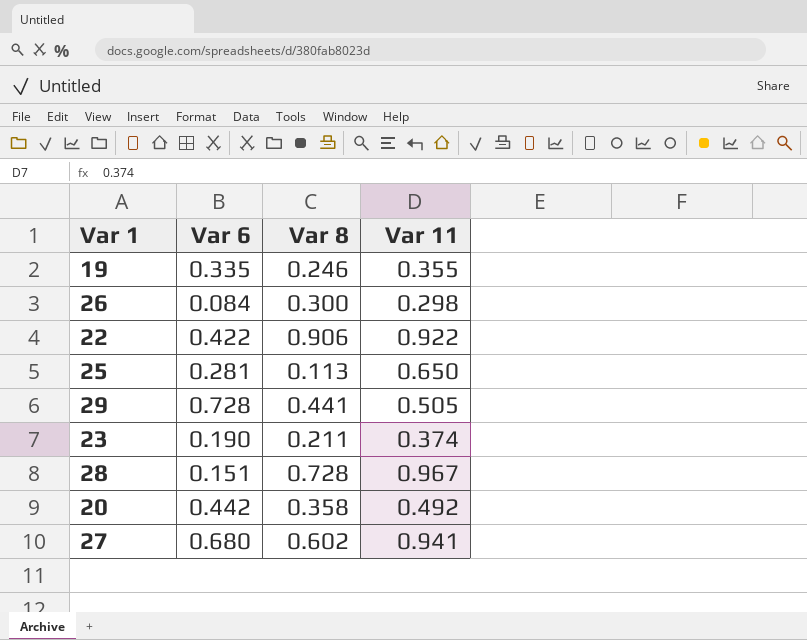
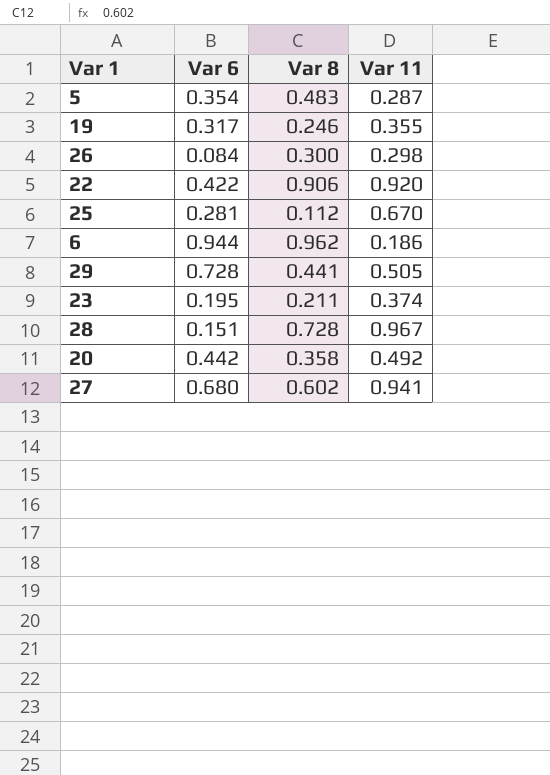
row 5: none -> 0.354 | 0.483 | 0.287
19 | Var 6: 0.335 -> 0.317
22 | Var 11: 0.922 -> 0.920
25 | Var 8: 0.113 -> 0.112
25 | Var 11: 0.650 -> 0.670
row 6: none -> 0.944 | 0.962 | 0.186
23 | Var 6: 0.190 -> 0.195

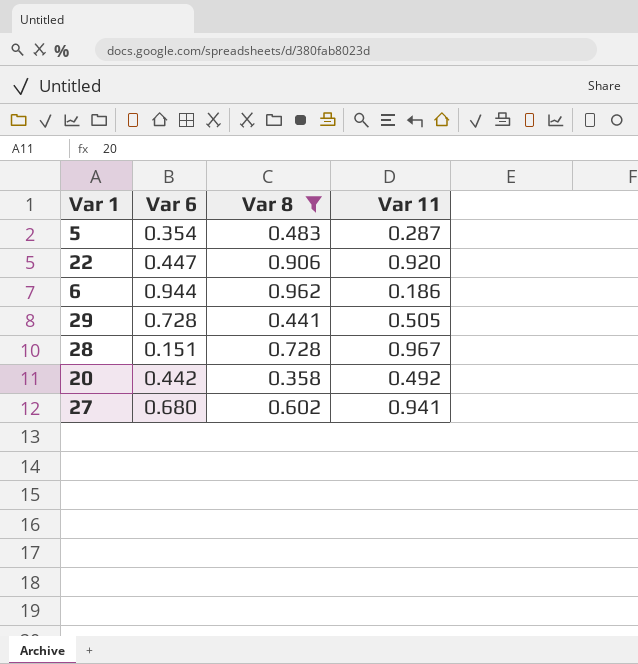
filter: none -> Var 8 >= 0.358
22 | Var 6: 0.422 -> 0.447

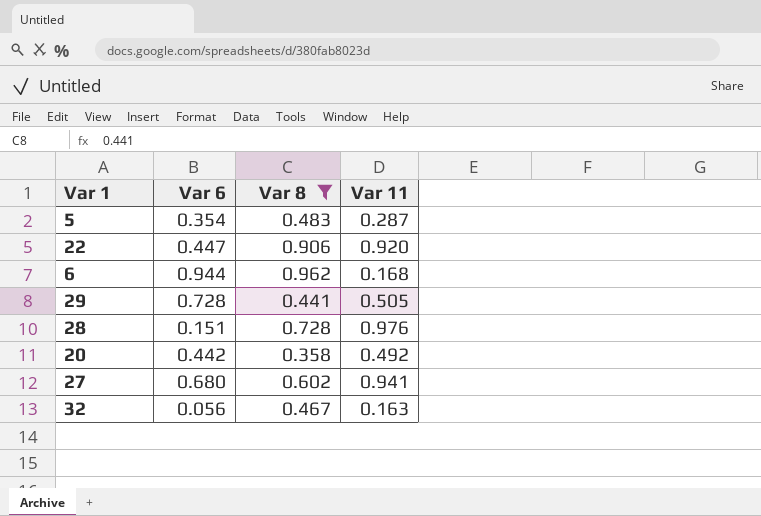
6 | Var 11: 0.186 -> 0.168
28 | Var 11: 0.967 -> 0.976
row 32: none -> 0.056 | 0.467 | 0.163

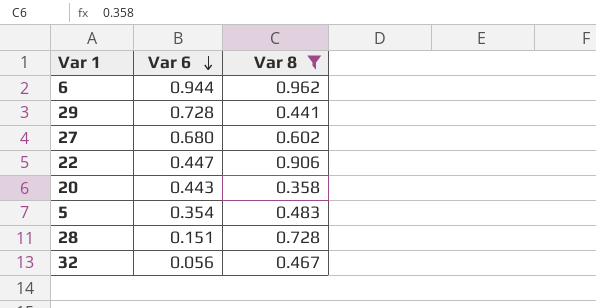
row order: none -> Var 6 descending
column Var 11 | position: 4 -> none
20 | Var 6: 0.442 -> 0.443

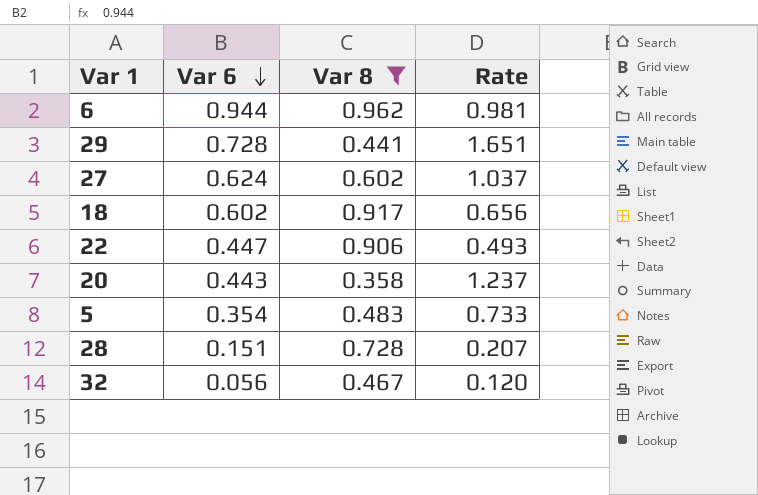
column Rate | formula: none -> [Var 6] / [Var 8]
27 | Var 6: 0.680 -> 0.624
row 18: none -> 0.602 | 0.917 | 0.656

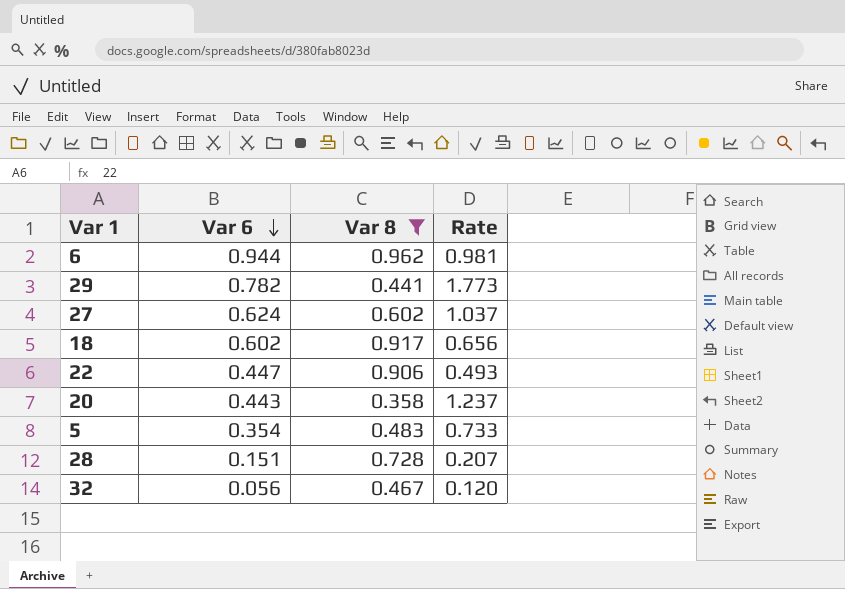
29 | Var 6: 0.728 -> 0.782
29 | Rate: 1.651 -> 1.773

